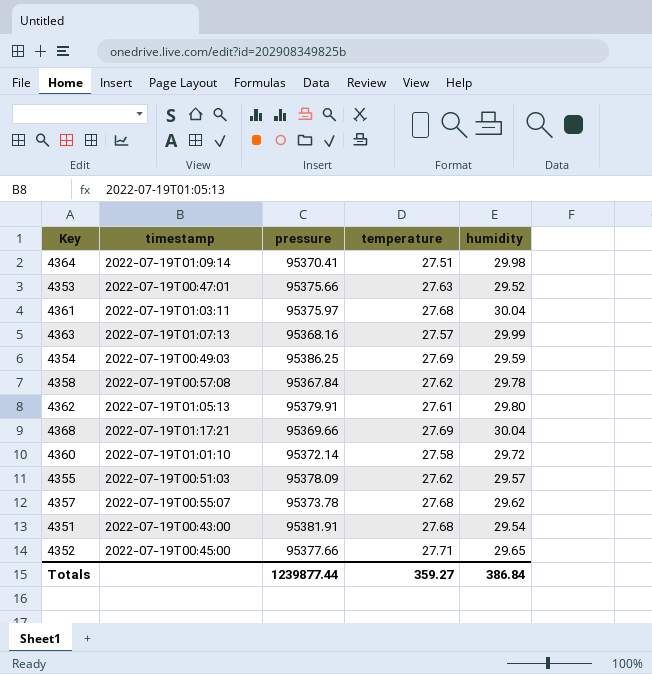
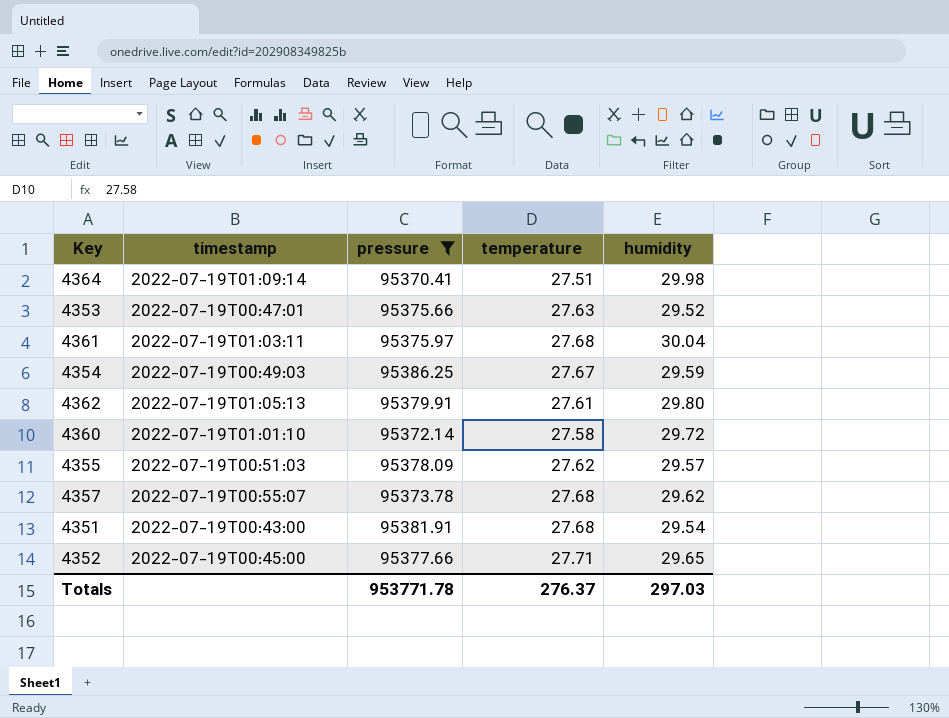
filter: none -> pressure >= 95370.41
4354 | temperature: 27.69 -> 27.67
Totals | pressure: 1239877.44 -> 953771.78
Totals | temperature: 359.27 -> 276.37
Totals | humidity: 386.84 -> 297.03

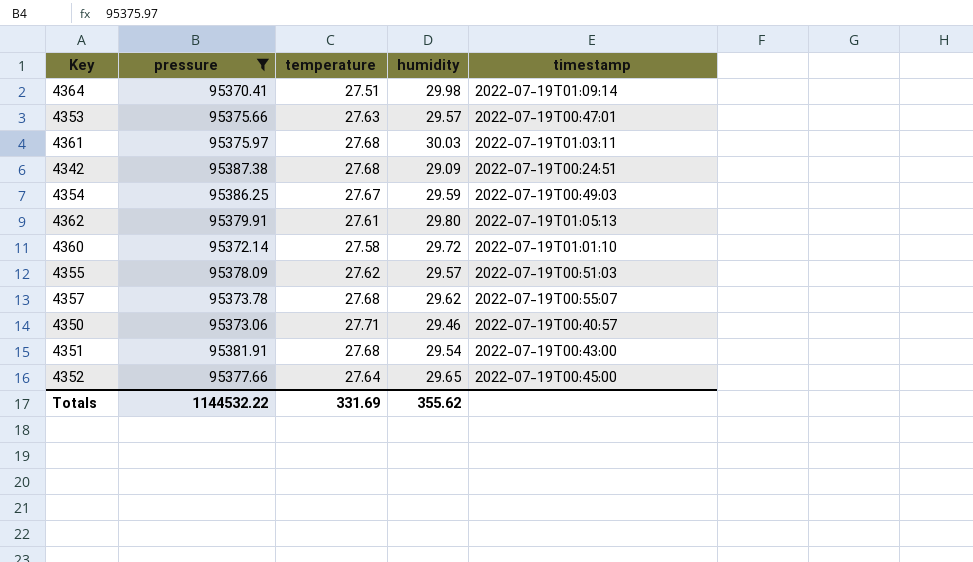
column timestamp | position: 2 -> 5
4353 | humidity: 29.52 -> 29.57
4361 | humidity: 30.04 -> 30.03
row 4342: none -> 95387.38 | 27.68 | 29.09 | 2022-07-19T00:24:51
row 4350: none -> 95373.06 | 27.71 | 29.46 | 2022-07-19T00:40:57
4352 | temperature: 27.71 -> 27.64
Totals | pressure: 953771.78 -> 1144532.22
Totals | temperature: 276.37 -> 331.69
Totals | humidity: 297.03 -> 355.62

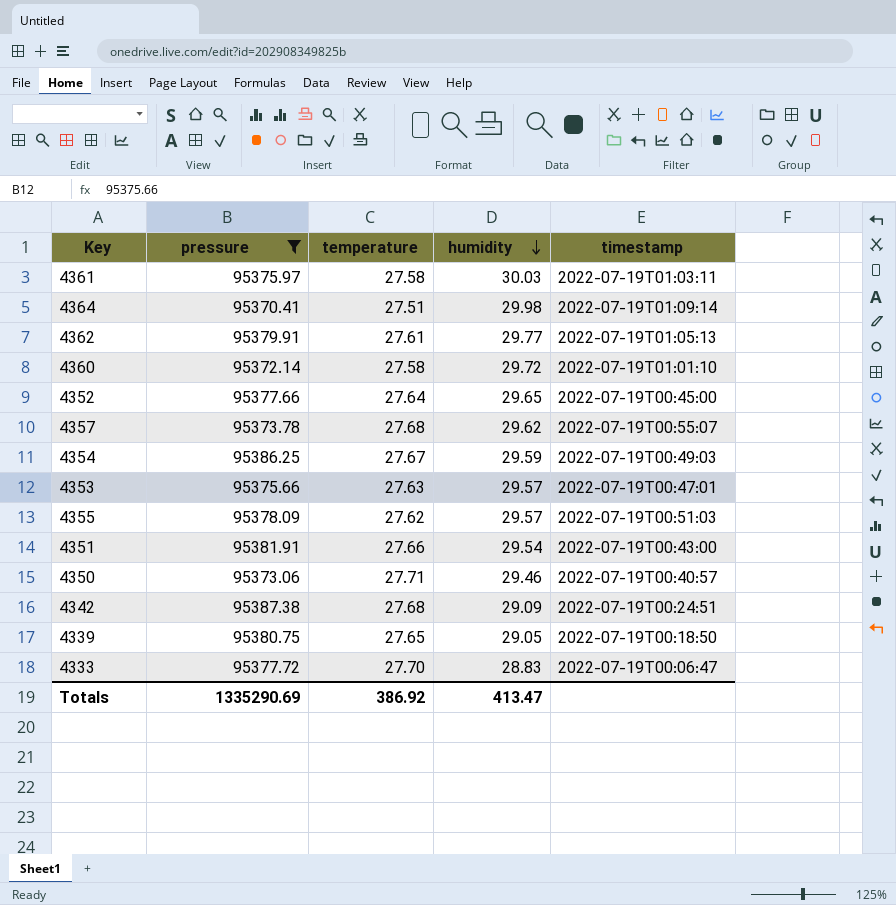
row order: none -> humidity descending
4361 | temperature: 27.68 -> 27.58
4362 | humidity: 29.80 -> 29.77
4351 | temperature: 27.68 -> 27.66
row 4339: none -> 95380.75 | 27.65 | 29.05 | 2022-07-19T00:18:50
row 4333: none -> 95377.72 | 27.70 | 28.83 | 2022-07-19T00:06:47
Totals | pressure: 1144532.22 -> 1335290.69
Totals | temperature: 331.69 -> 386.92
Totals | humidity: 355.62 -> 413.47

